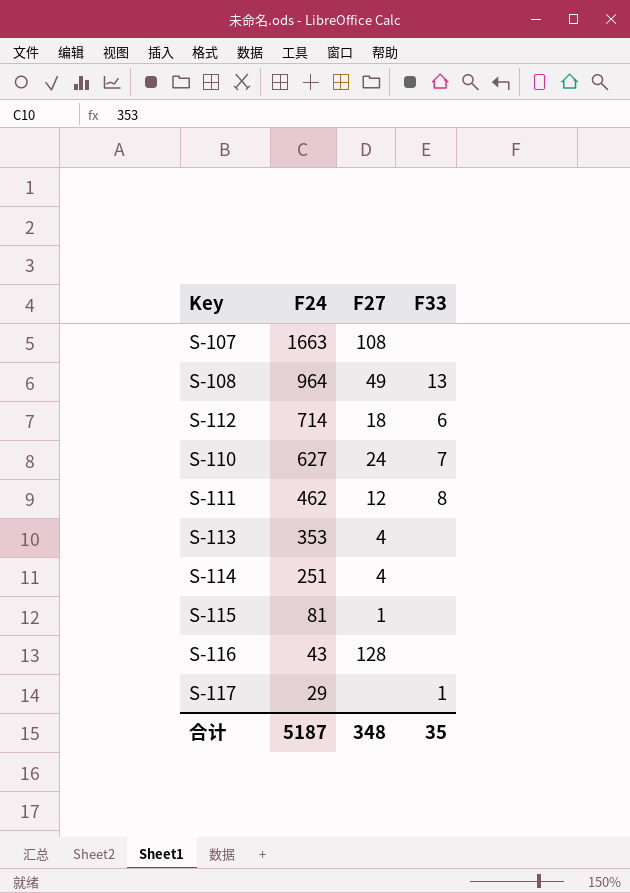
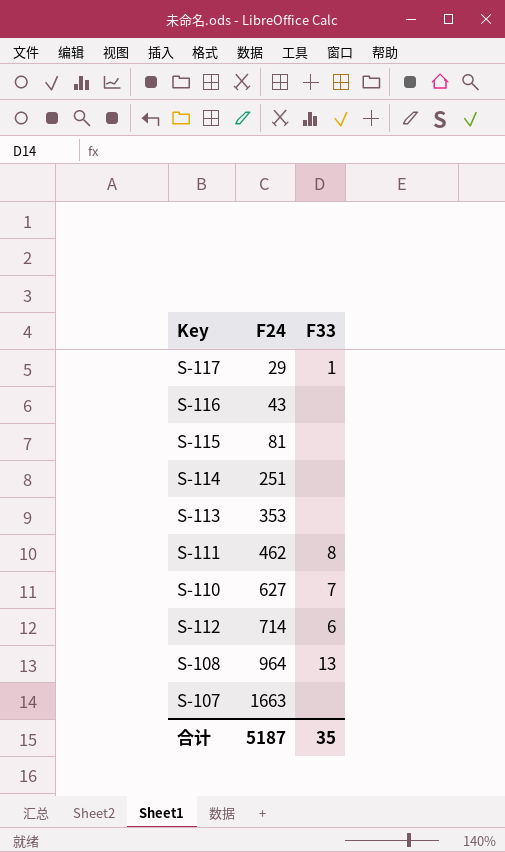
row order: F24 descending -> F24 ascending
column F27 | position: 3 -> none

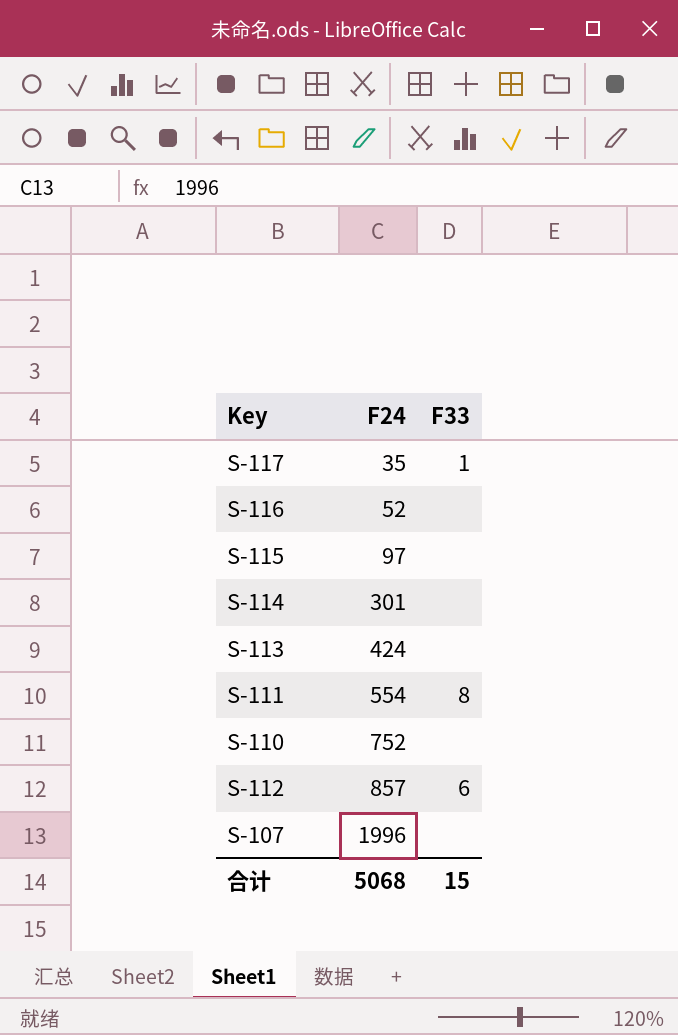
row S-108: 964 | 13 -> none
S-117 | F24: 29 -> 35
S-116 | F24: 43 -> 52
S-115 | F24: 81 -> 97
S-114 | F24: 251 -> 301
S-113 | F24: 353 -> 424
S-111 | F24: 462 -> 554
S-110 | F24: 627 -> 752
S-110 | F33: 7 -> none
S-112 | F24: 714 -> 857
S-107 | F24: 1663 -> 1996
合计 | F24: 5187 -> 5068
合计 | F33: 35 -> 15

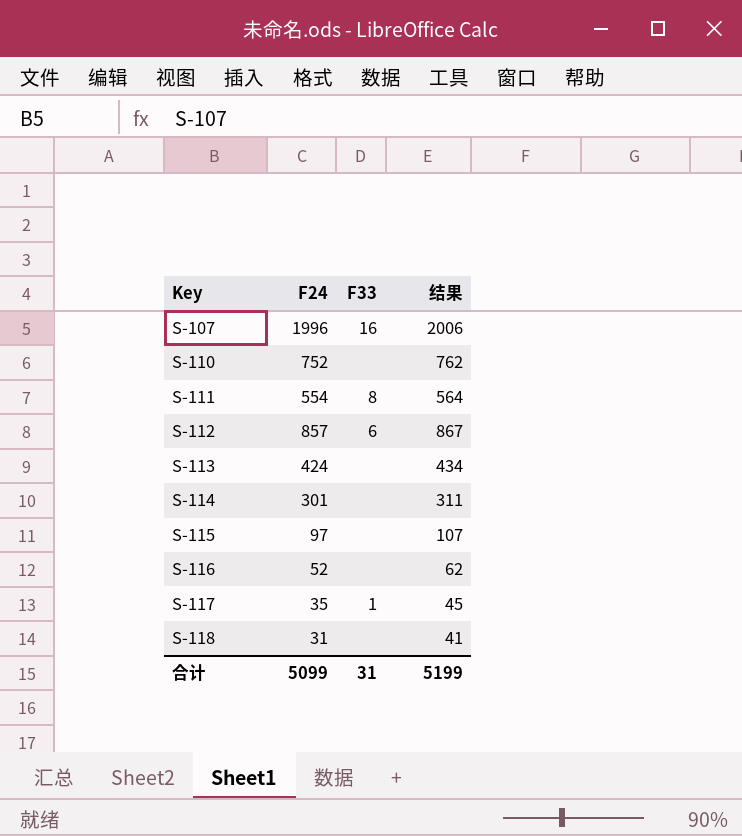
row order: F24 ascending -> Key ascending
column 结果 | formula: none -> [F24] + 10
S-107 | F33: none -> 16
row S-118: none -> 31 | none | 41
合计 | F24: 5068 -> 5099
合计 | F33: 15 -> 31

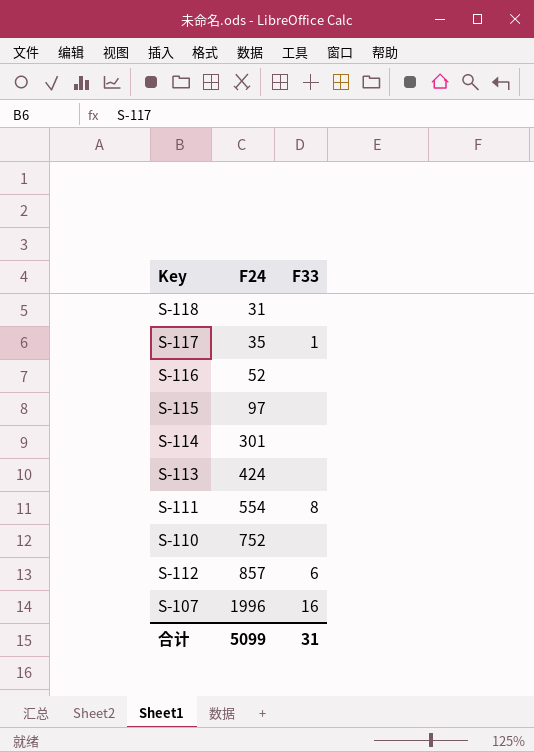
row order: Key ascending -> F24 ascending
column 结果 | formula: [F24] + 10 -> none

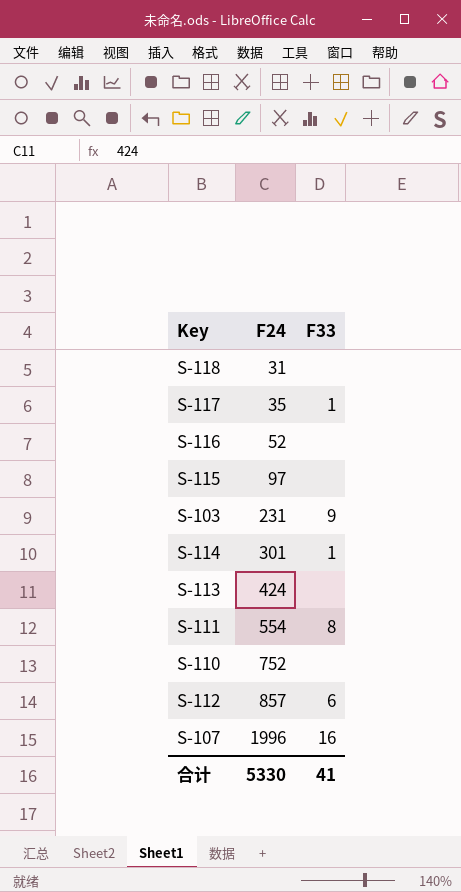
row S-103: none -> 231 | 9
S-114 | F33: none -> 1
合计 | F24: 5099 -> 5330
合计 | F33: 31 -> 41

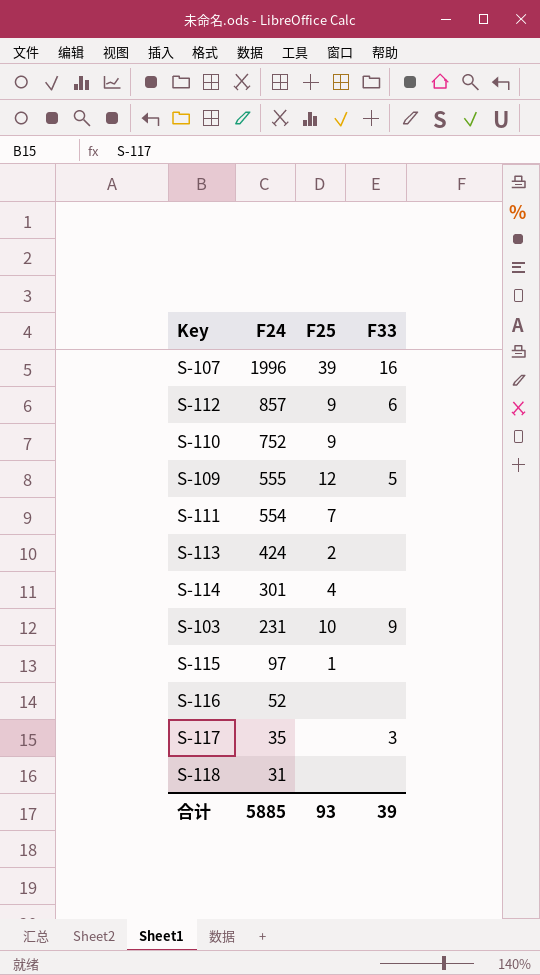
row order: F24 ascending -> F24 descending
column F25 | position: none -> 3
row S-109: none -> 555 | 12 | 5
S-111 | F33: 8 -> none
S-114 | F33: 1 -> none
S-117 | F33: 1 -> 3
合计 | F24: 5330 -> 5885
合计 | F33: 41 -> 39

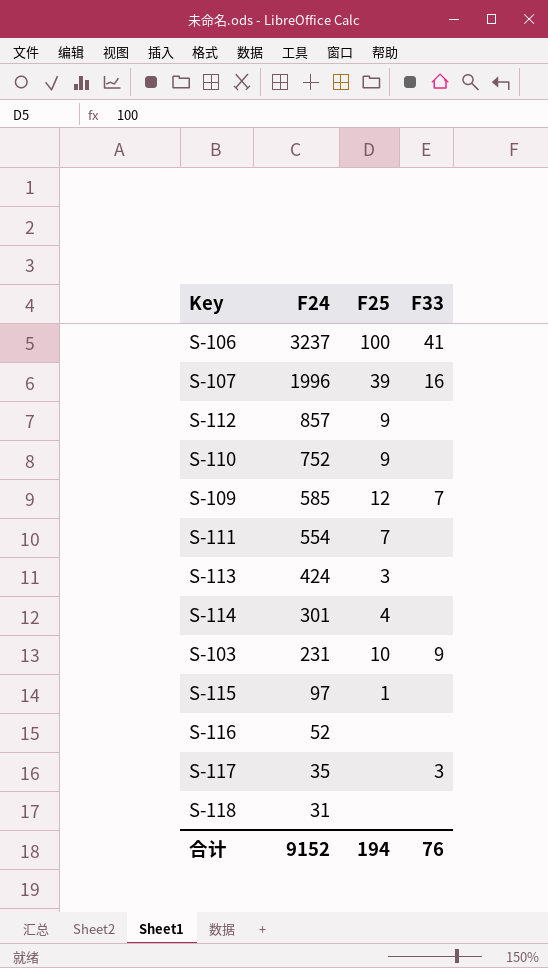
row S-106: none -> 3237 | 100 | 41
S-112 | F33: 6 -> none
S-109 | F24: 555 -> 585
S-109 | F33: 5 -> 7
S-113 | F25: 2 -> 3
合计 | F24: 5885 -> 9152
合计 | F25: 93 -> 194
合计 | F33: 39 -> 76

